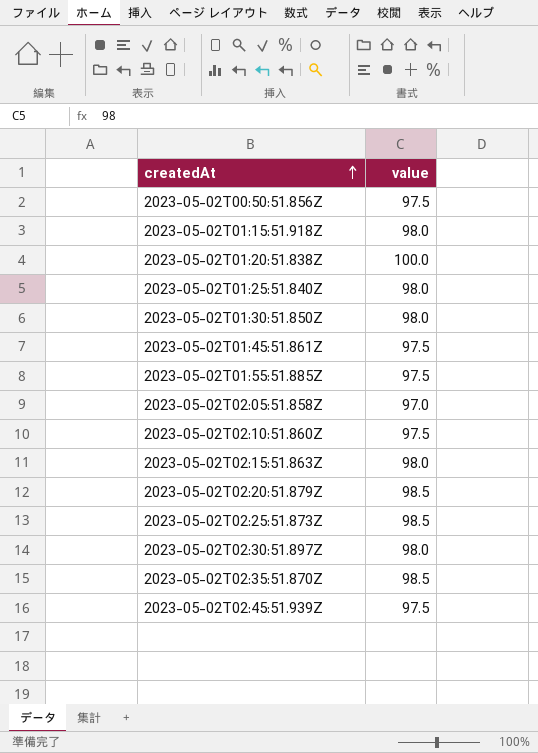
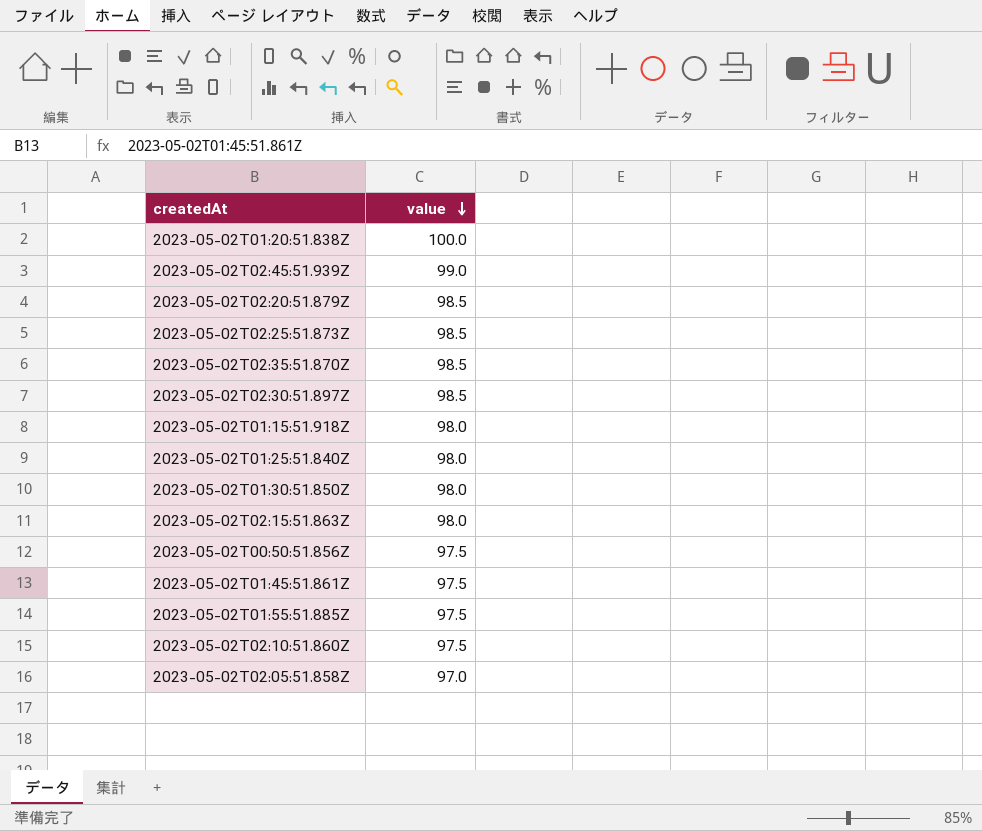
row order: createdAt ascending -> value descending
2023-05-02T02:45:51.939Z | value: 97.5 -> 99.0
2023-05-02T02:30:51.897Z | value: 98.0 -> 98.5

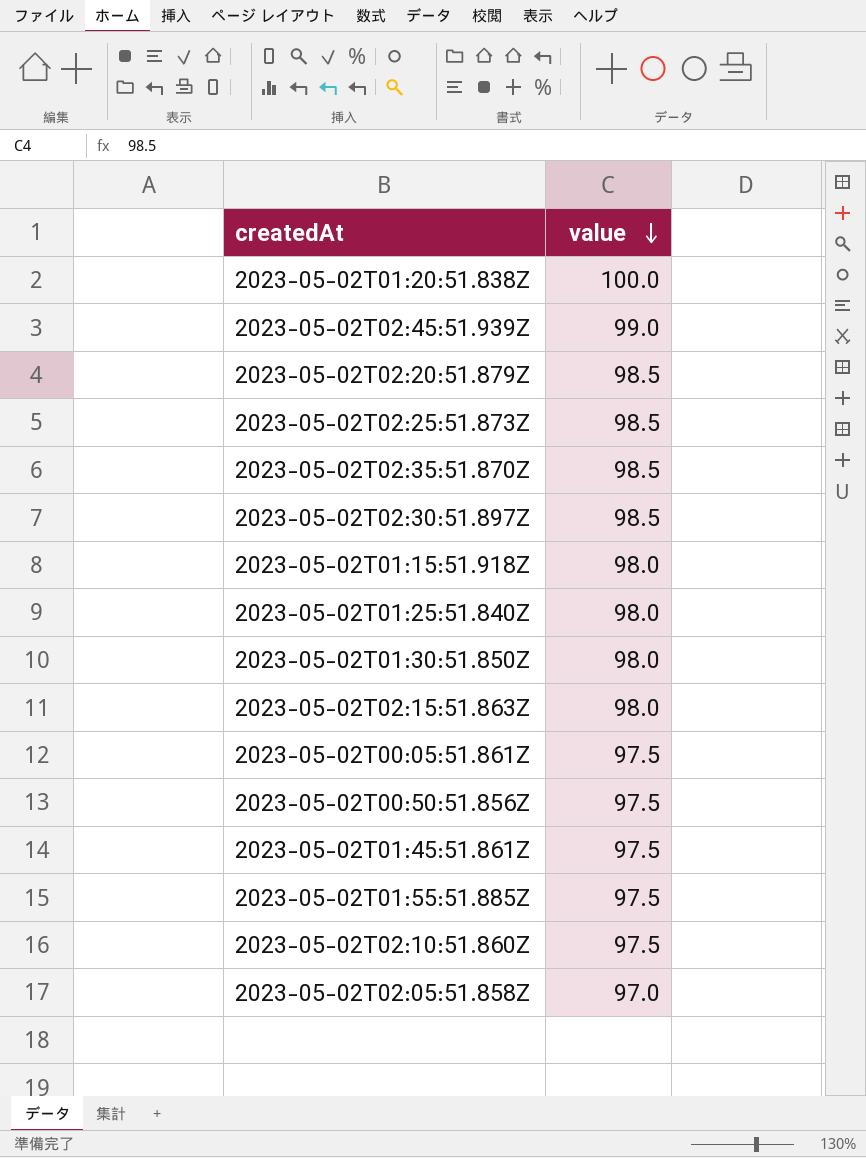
row 2023-05-02T00:05:51.861Z: none -> 97.5

